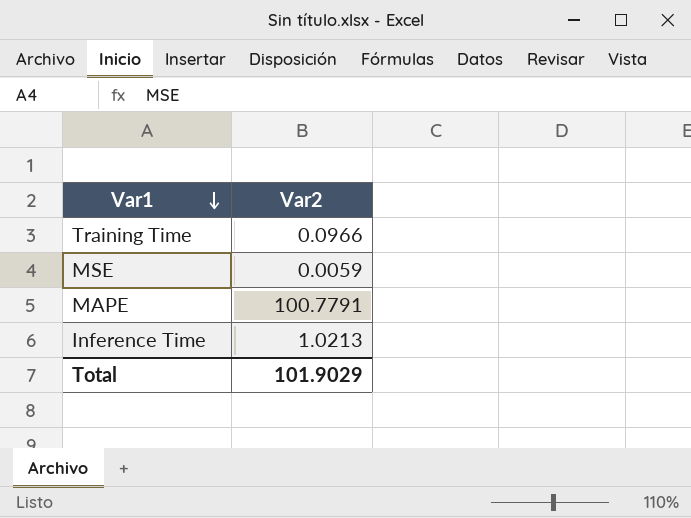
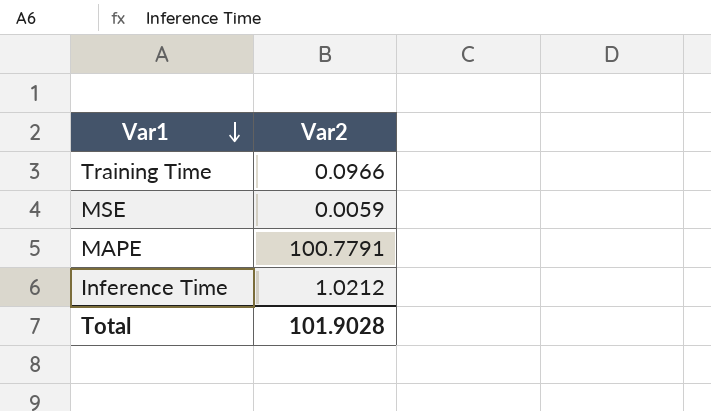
Inference Time | Var2: 1.0213 -> 1.0212
Total | Var2: 101.9029 -> 101.9028

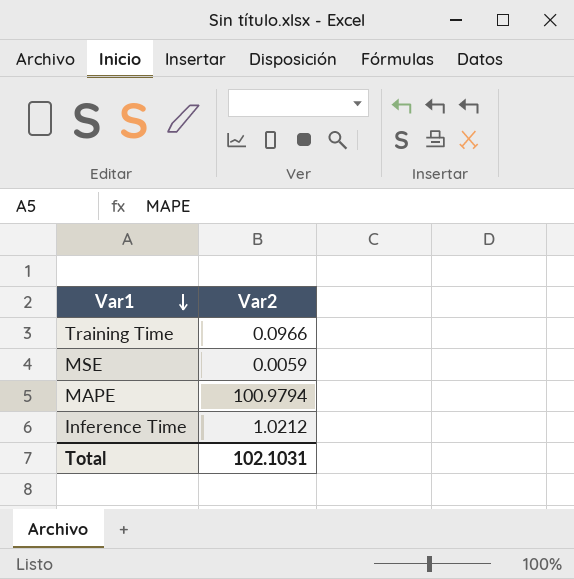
MAPE | Var2: 100.7791 -> 100.9794
Total | Var2: 101.9028 -> 102.1031

